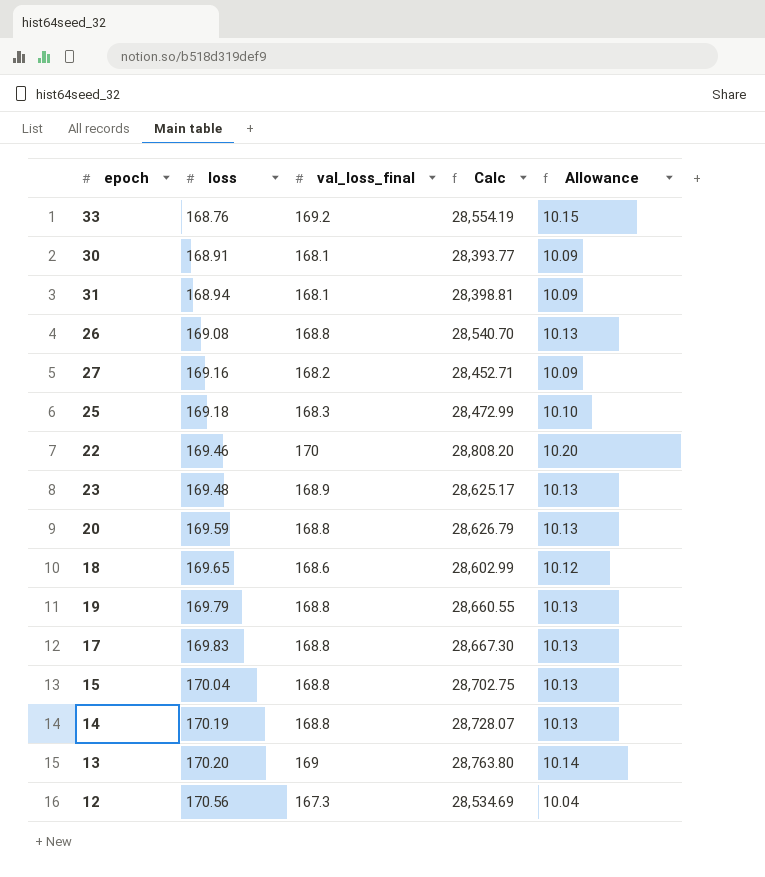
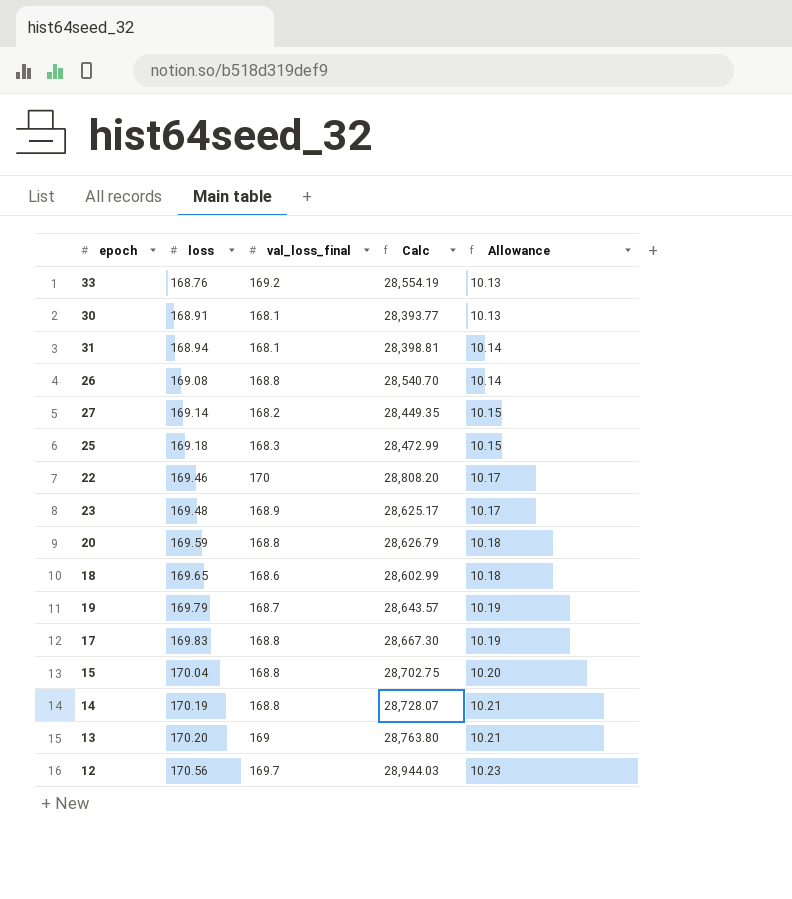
column Allowance | formula: [val_loss_final] * 0.06 -> [loss] * 0.06
27 | loss: 169.16 -> 169.14
27 | Calc: 28,452.71 -> 28,449.35
19 | val_loss_final: 168.8 -> 168.7
19 | Calc: 28,660.55 -> 28,643.57
12 | val_loss_final: 167.3 -> 169.7
12 | Calc: 28,534.69 -> 28,944.03

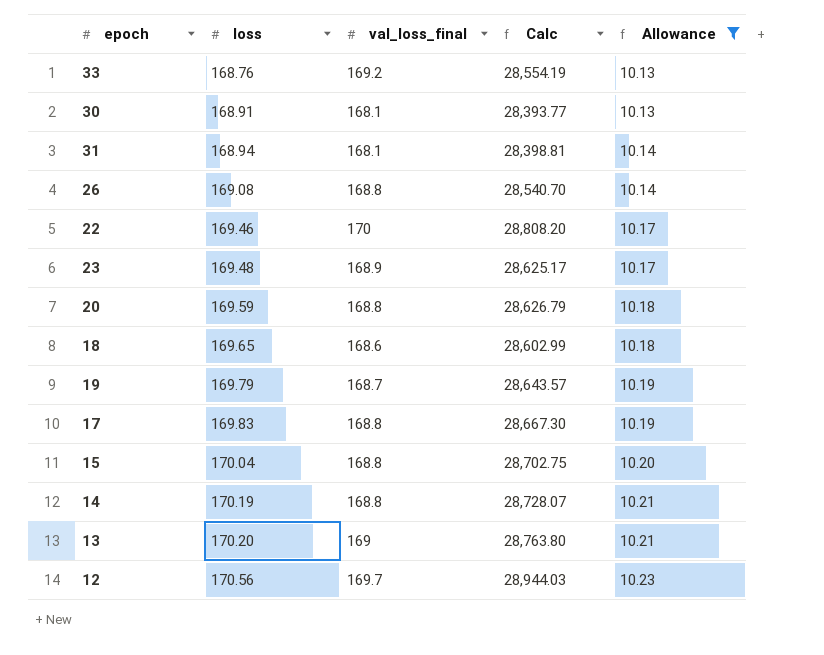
filter: none -> Allowance != 10.15

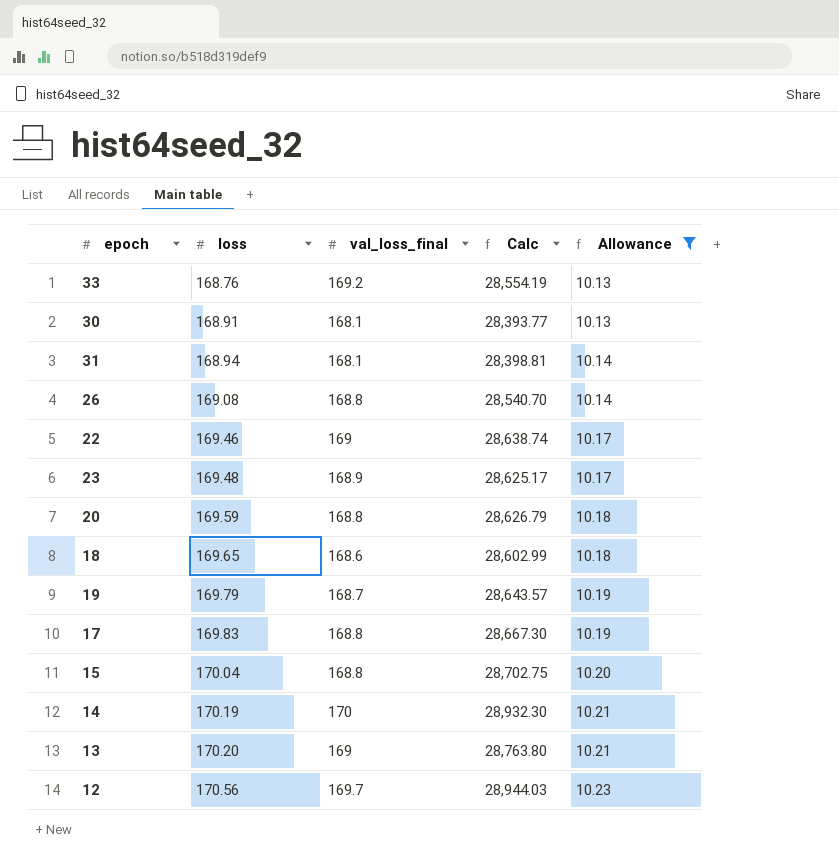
22 | val_loss_final: 170 -> 169
22 | Calc: 28,808.20 -> 28,638.74
14 | val_loss_final: 168.8 -> 170
14 | Calc: 28,728.07 -> 28,932.30

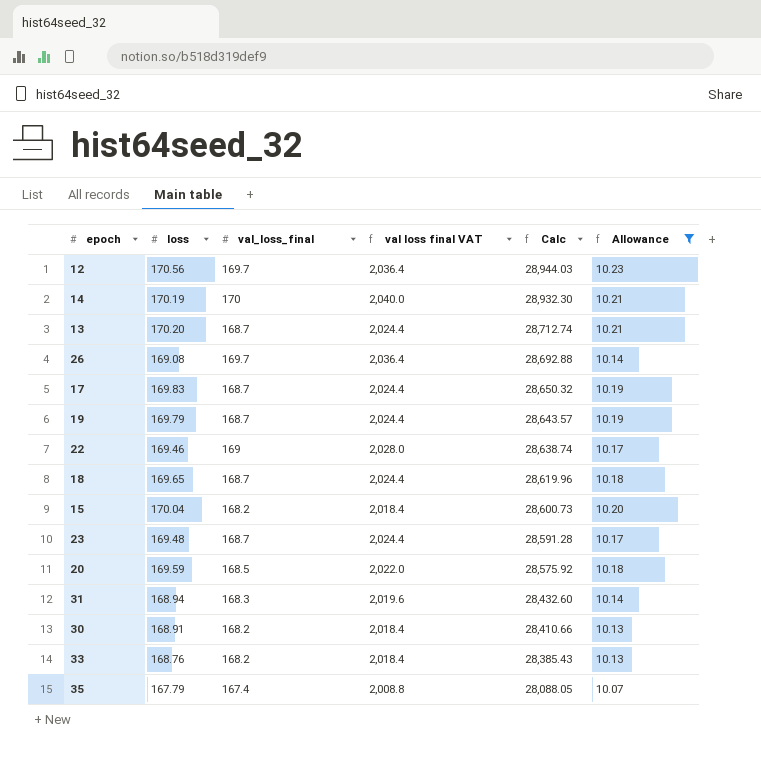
row order: loss ascending -> Calc descending
column val loss final VAT | formula: none -> [val_loss_final] * 12
13 | val_loss_final: 169 -> 168.7
13 | Calc: 28,763.80 -> 28,712.74
26 | val_loss_final: 168.8 -> 169.7
26 | Calc: 28,540.70 -> 28,692.88
17 | val_loss_final: 168.8 -> 168.7
17 | Calc: 28,667.30 -> 28,650.32
18 | val_loss_final: 168.6 -> 168.7
18 | Calc: 28,602.99 -> 28,619.96
15 | val_loss_final: 168.8 -> 168.2
15 | Calc: 28,702.75 -> 28,600.73
23 | val_loss_final: 168.9 -> 168.7
23 | Calc: 28,625.17 -> 28,591.28
20 | val_loss_final: 168.8 -> 168.5
20 | Calc: 28,626.79 -> 28,575.92
31 | val_loss_final: 168.1 -> 168.3
31 | Calc: 28,398.81 -> 28,432.60
30 | val_loss_final: 168.1 -> 168.2
30 | Calc: 28,393.77 -> 28,410.66
33 | val_loss_final: 169.2 -> 168.2
33 | Calc: 28,554.19 -> 28,385.43
row 35: none -> 167.79 | 167.4 | 2,008.8 | 28,088.05 | 10.07

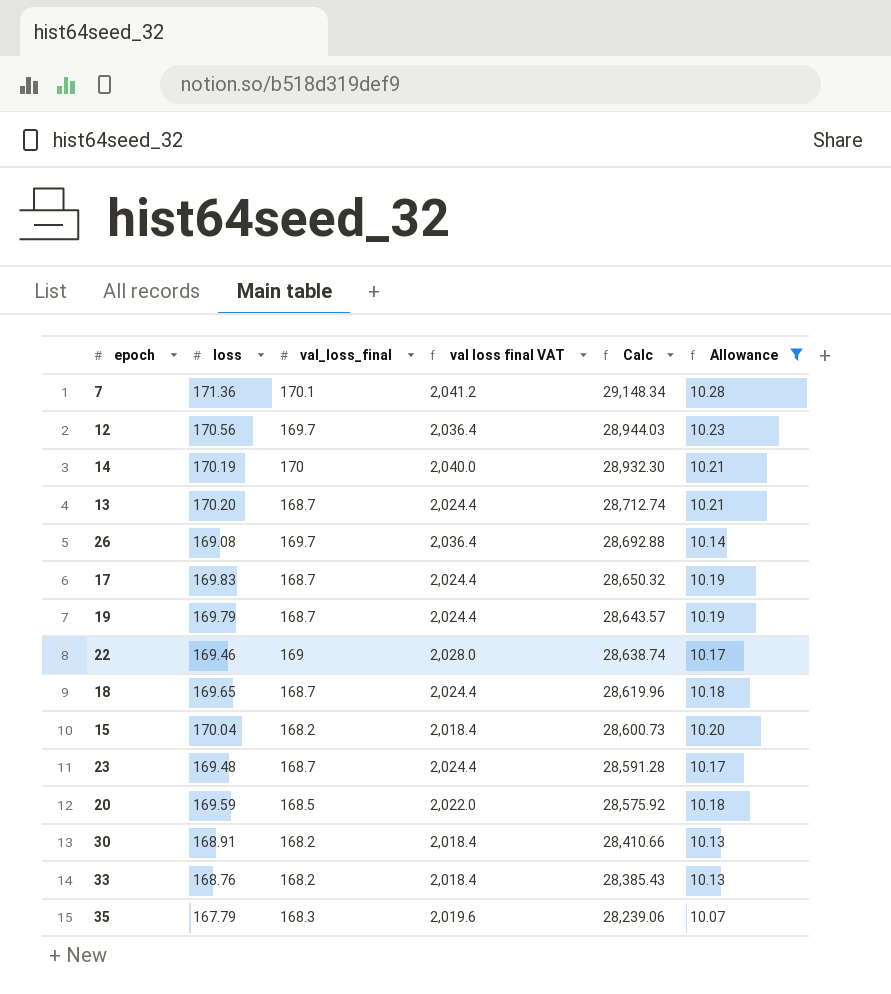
row 31: 168.94 | 168.3 | 2,019.6 | 28,432.60 | 10.14 -> none
row 7: none -> 171.36 | 170.1 | 2,041.2 | 29,148.34 | 10.28
35 | val_loss_final: 167.4 -> 168.3
35 | val loss final VAT: 2,008.8 -> 2,019.6
35 | Calc: 28,088.05 -> 28,239.06

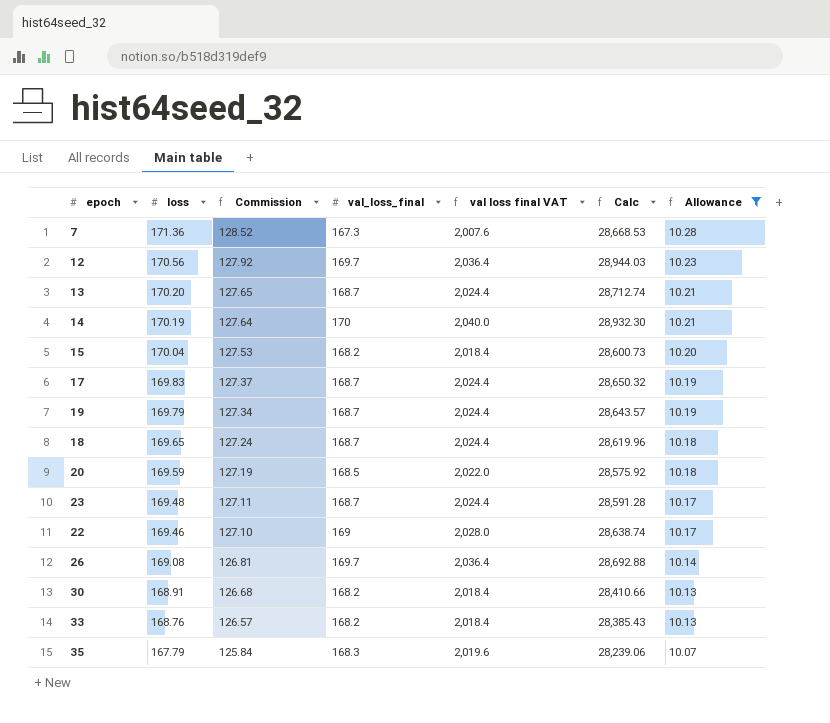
row order: Calc descending -> loss descending
column Commission | formula: none -> [loss] * 0.75
7 | val_loss_final: 170.1 -> 167.3
7 | val loss final VAT: 2,041.2 -> 2,007.6
7 | Calc: 29,148.34 -> 28,668.53

